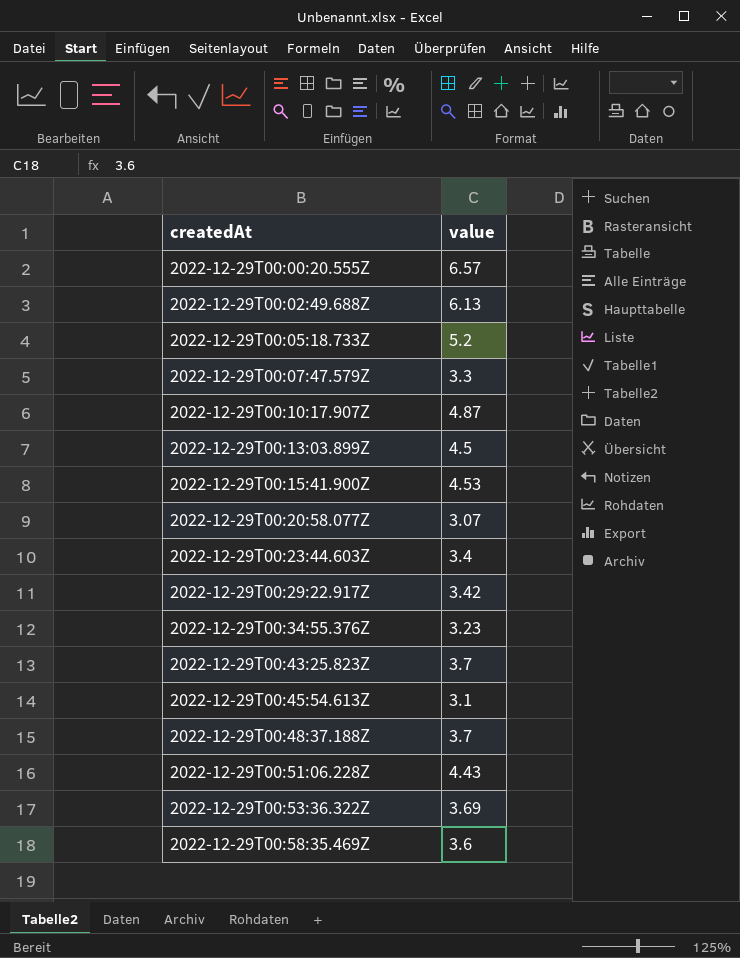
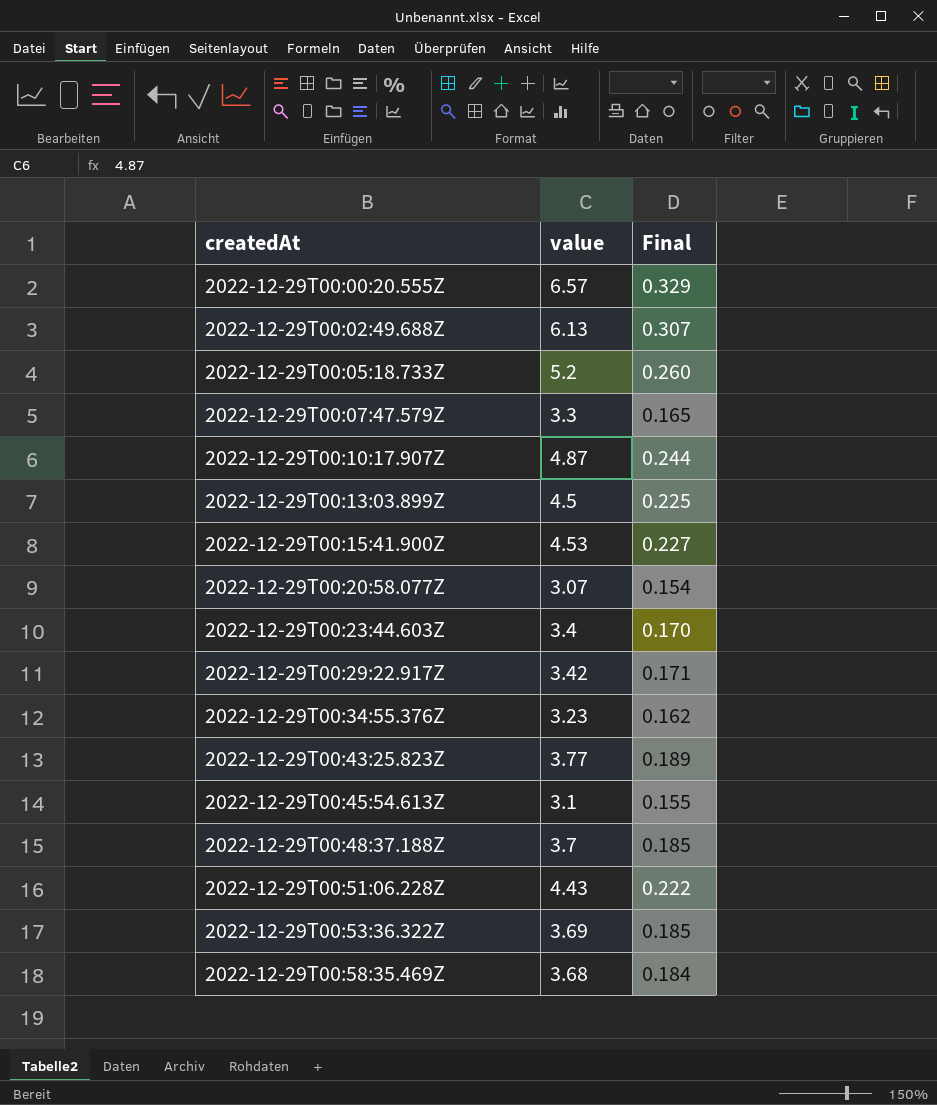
column Final | formula: none -> [value] * 0.05
2022-12-29T00:43:25.823Z | value: 3.7 -> 3.77
2022-12-29T00:58:35.469Z | value: 3.6 -> 3.68

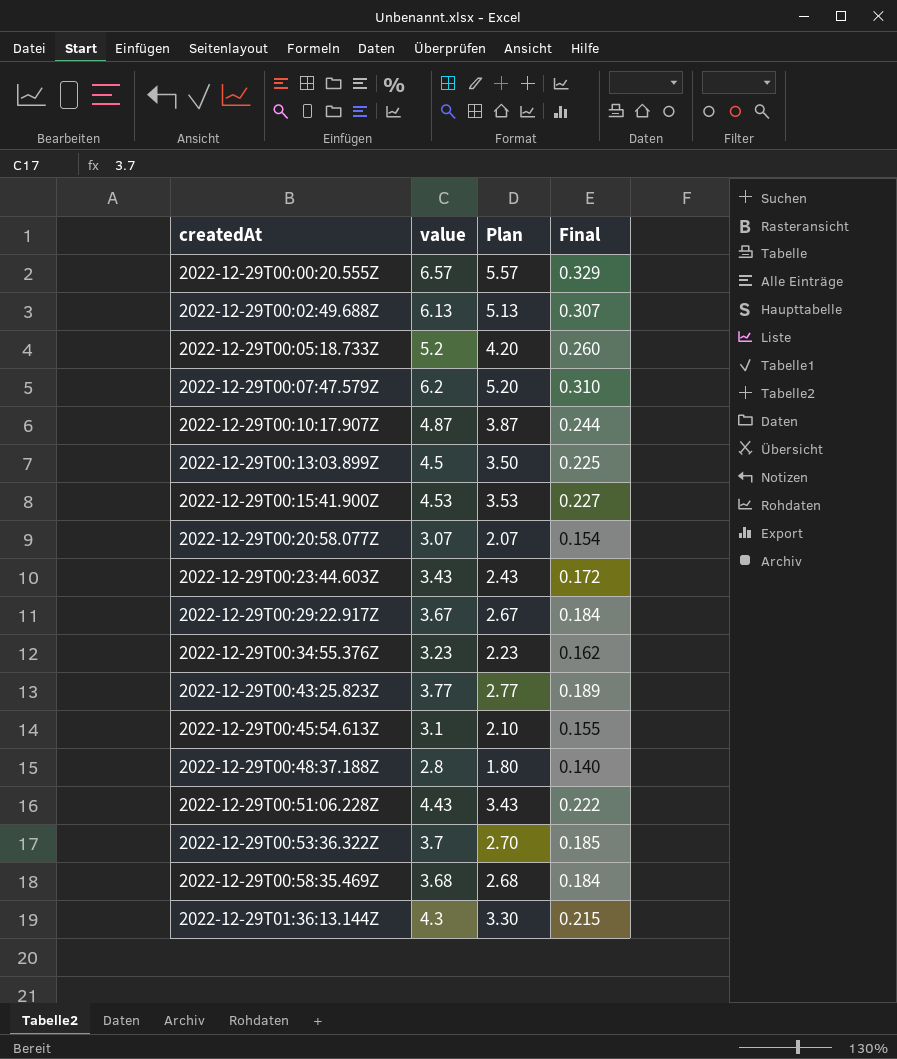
column Plan | formula: none -> [value] - 1
2022-12-29T00:07:47.579Z | value: 3.3 -> 6.2
2022-12-29T00:07:47.579Z | Final: 0.165 -> 0.310
2022-12-29T00:23:44.603Z | value: 3.4 -> 3.43
2022-12-29T00:23:44.603Z | Final: 0.170 -> 0.172
2022-12-29T00:29:22.917Z | value: 3.42 -> 3.67
2022-12-29T00:29:22.917Z | Final: 0.171 -> 0.184
2022-12-29T00:48:37.188Z | value: 3.7 -> 2.8
2022-12-29T00:48:37.188Z | Final: 0.185 -> 0.140
2022-12-29T00:53:36.322Z | value: 3.69 -> 3.7
row 2022-12-29T01:36:13.144Z: none -> 4.3 | 3.30 | 0.215

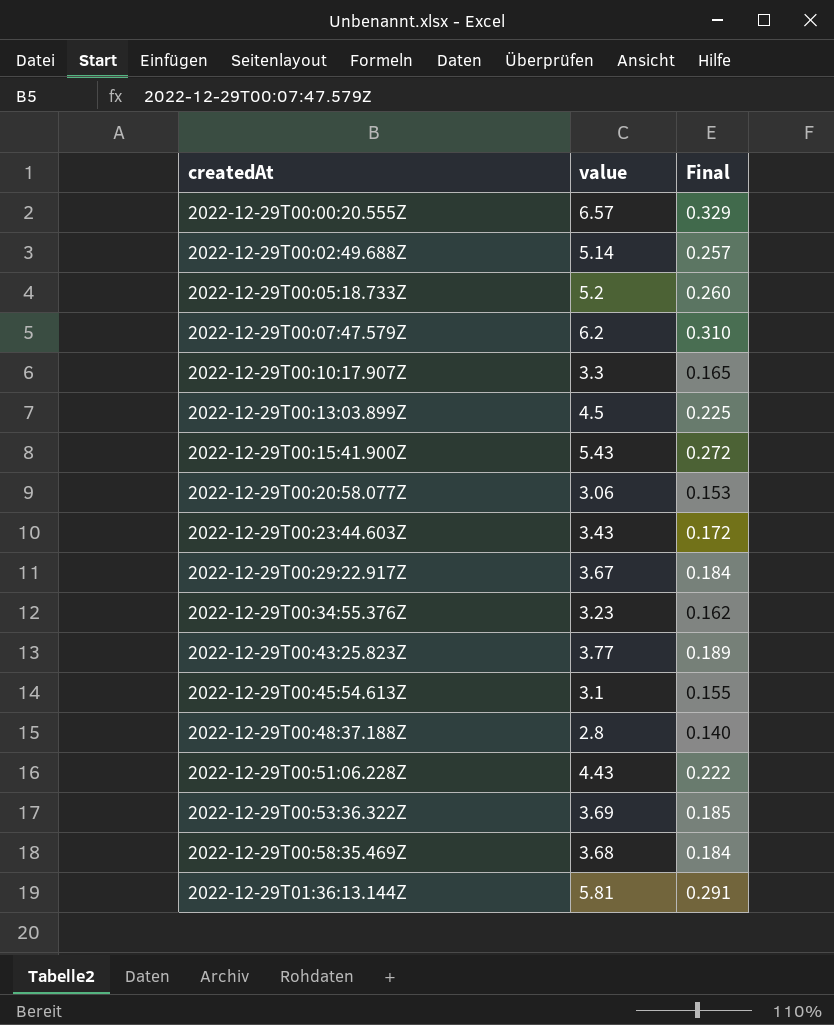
column Plan | formula: [value] - 1 -> none
2022-12-29T00:02:49.688Z | value: 6.13 -> 5.14
2022-12-29T00:02:49.688Z | Final: 0.307 -> 0.257
2022-12-29T00:10:17.907Z | value: 4.87 -> 3.3
2022-12-29T00:10:17.907Z | Final: 0.244 -> 0.165
2022-12-29T00:15:41.900Z | value: 4.53 -> 5.43
2022-12-29T00:15:41.900Z | Final: 0.227 -> 0.272
2022-12-29T00:20:58.077Z | value: 3.07 -> 3.06
2022-12-29T00:20:58.077Z | Final: 0.154 -> 0.153
2022-12-29T00:53:36.322Z | value: 3.7 -> 3.69
2022-12-29T01:36:13.144Z | value: 4.3 -> 5.81
2022-12-29T01:36:13.144Z | Final: 0.215 -> 0.291

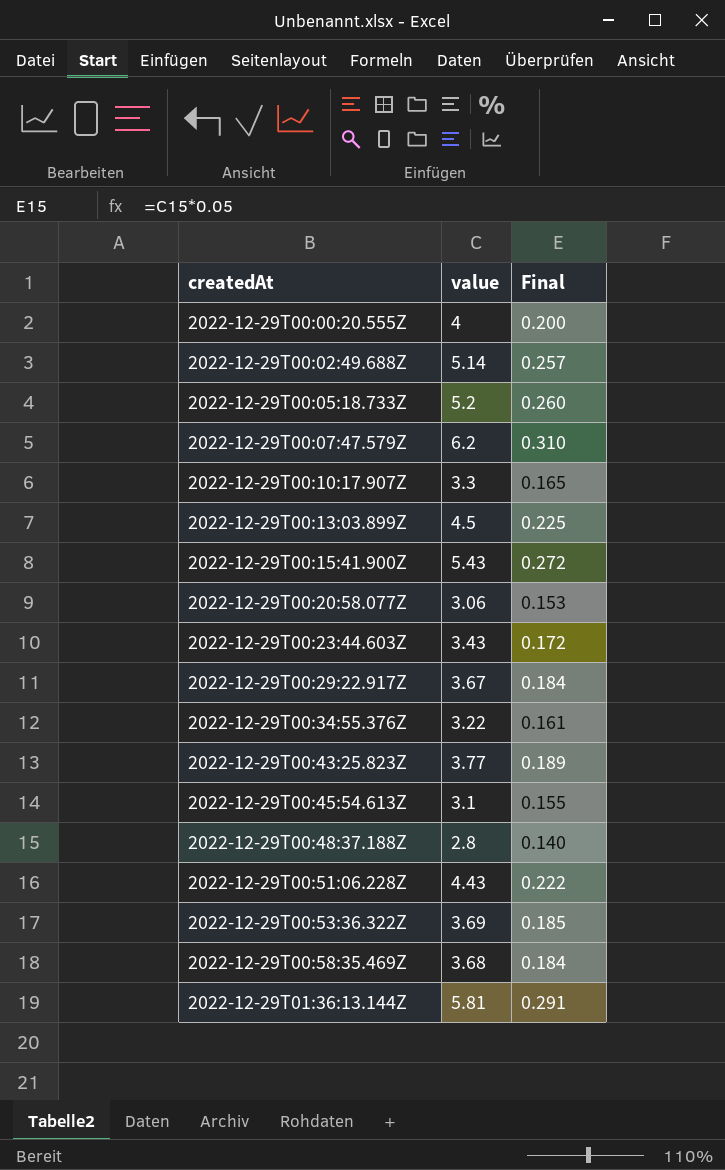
2022-12-29T00:00:20.555Z | value: 6.57 -> 4
2022-12-29T00:00:20.555Z | Final: 0.329 -> 0.200
2022-12-29T00:34:55.376Z | value: 3.23 -> 3.22
2022-12-29T00:34:55.376Z | Final: 0.162 -> 0.161

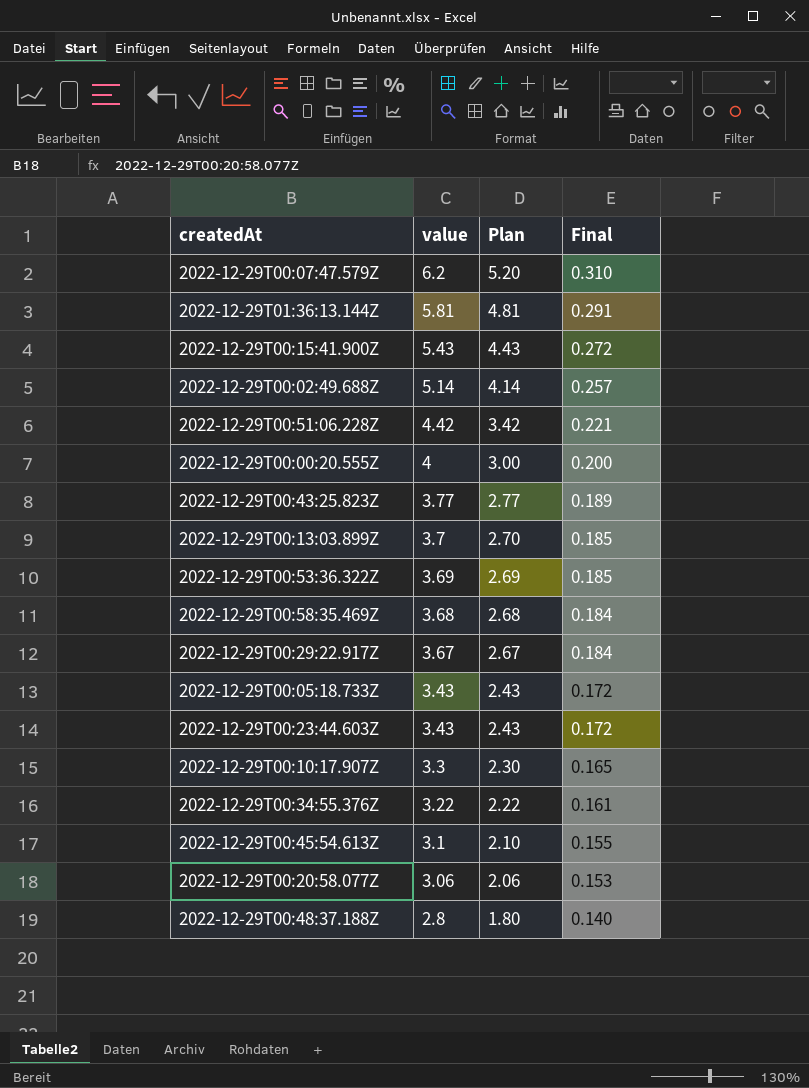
row order: createdAt ascending -> value descending
column Plan | formula: none -> [value] - 1
2022-12-29T00:51:06.228Z | value: 4.43 -> 4.42
2022-12-29T00:51:06.228Z | Final: 0.222 -> 0.221
2022-12-29T00:13:03.899Z | value: 4.5 -> 3.7
2022-12-29T00:13:03.899Z | Final: 0.225 -> 0.185
2022-12-29T00:05:18.733Z | value: 5.2 -> 3.43
2022-12-29T00:05:18.733Z | Final: 0.260 -> 0.172

